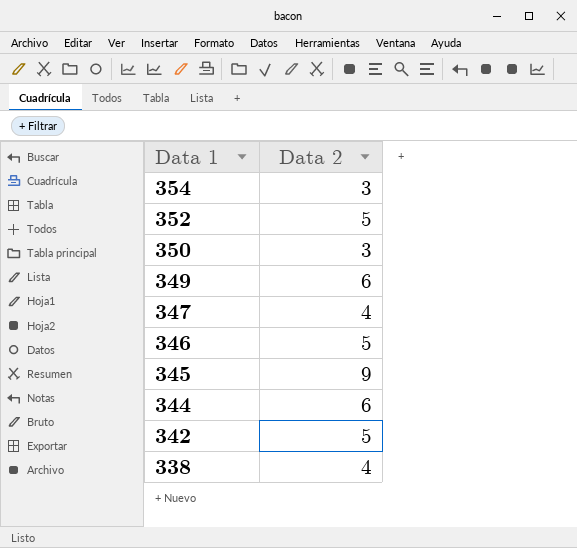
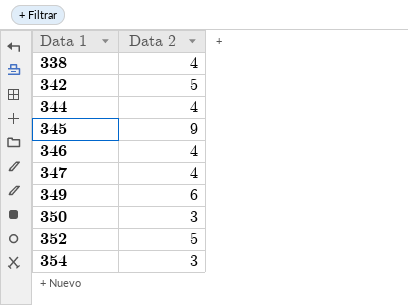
row order: Data 1 descending -> Data 1 ascending
344 | Data 2: 6 -> 4
346 | Data 2: 5 -> 4

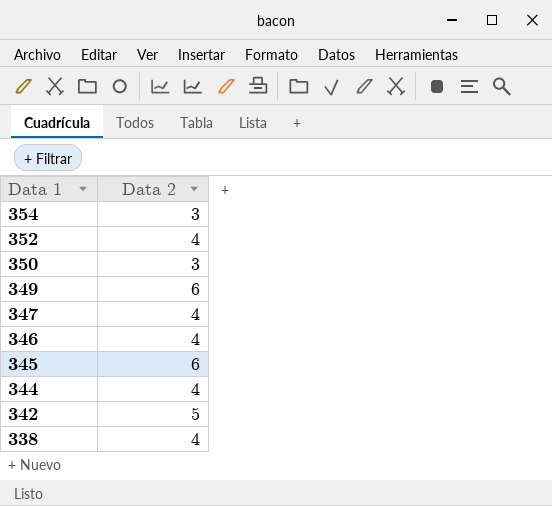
row order: Data 1 ascending -> Data 1 descending
352 | Data 2: 5 -> 4
345 | Data 2: 9 -> 6

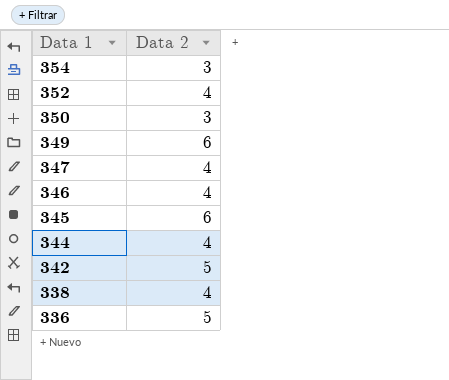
row 336: none -> 5

